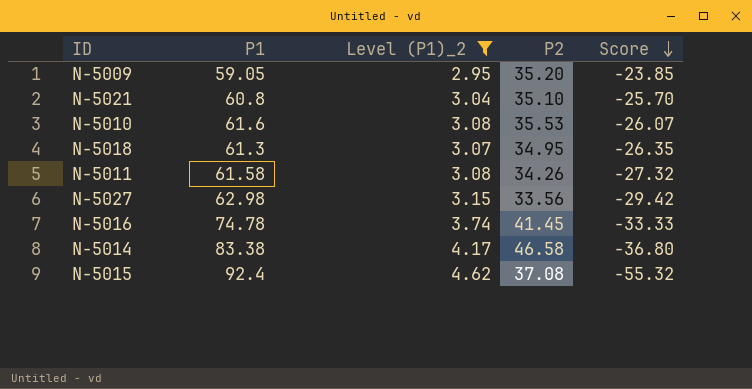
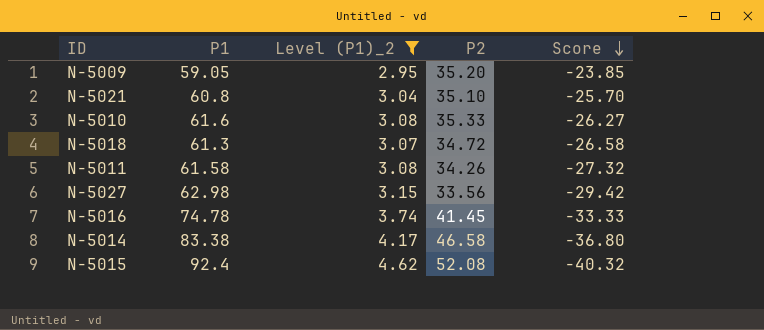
N-5010 | P2: 35.53 -> 35.33
N-5010 | Score: -26.07 -> -26.27
N-5018 | P2: 34.95 -> 34.72
N-5018 | Score: -26.35 -> -26.58
N-5015 | P2: 37.08 -> 52.08
N-5015 | Score: -55.32 -> -40.32

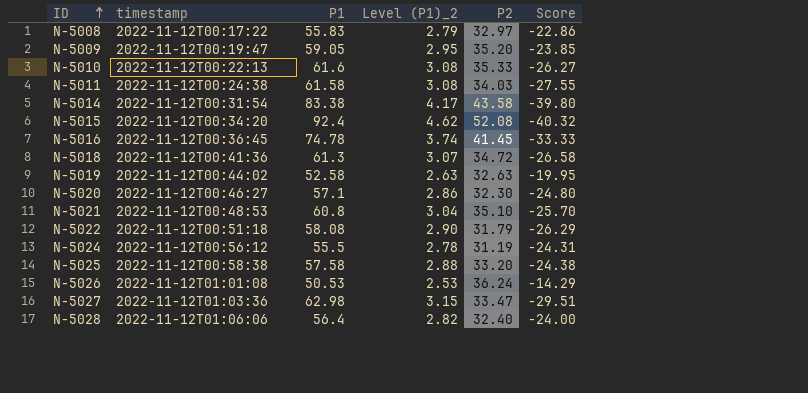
filter: Level (P1)_2 >= 2.95 -> none
row order: Score descending -> ID ascending
column timestamp | position: none -> 2
N-5011 | P2: 34.26 -> 34.03
N-5011 | Score: -27.32 -> -27.55
N-5014 | P2: 46.58 -> 43.58
N-5014 | Score: -36.80 -> -39.80
N-5027 | P2: 33.56 -> 33.47
N-5027 | Score: -29.42 -> -29.51

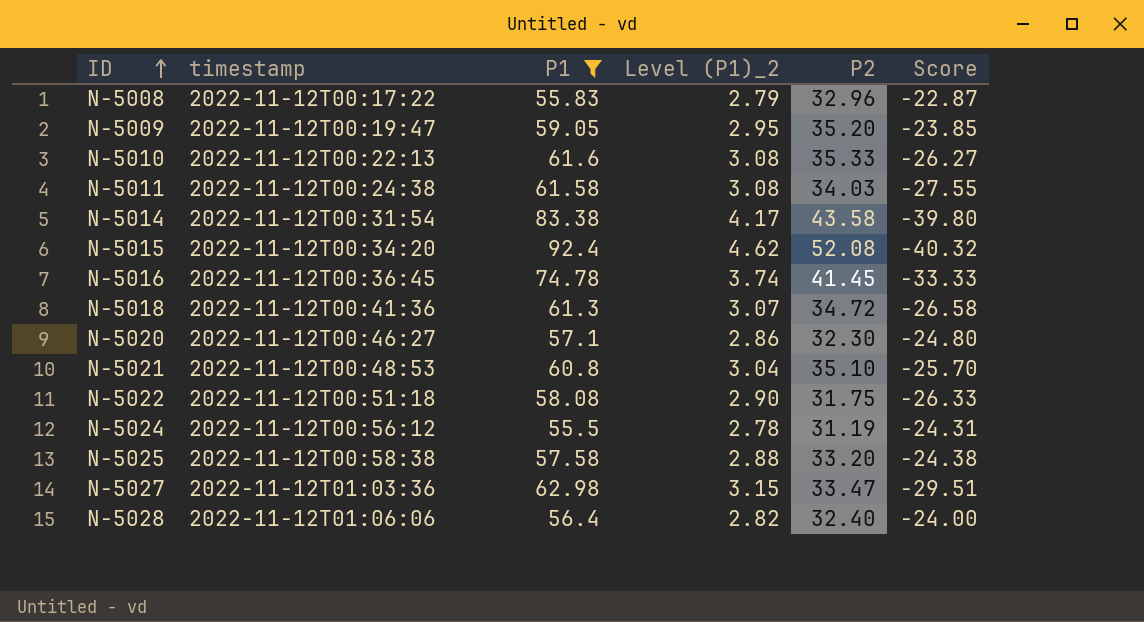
filter: none -> P1 >= 55.5
N-5008 | P2: 32.97 -> 32.96
N-5008 | Score: -22.86 -> -22.87
N-5022 | P2: 31.79 -> 31.75
N-5022 | Score: -26.29 -> -26.33

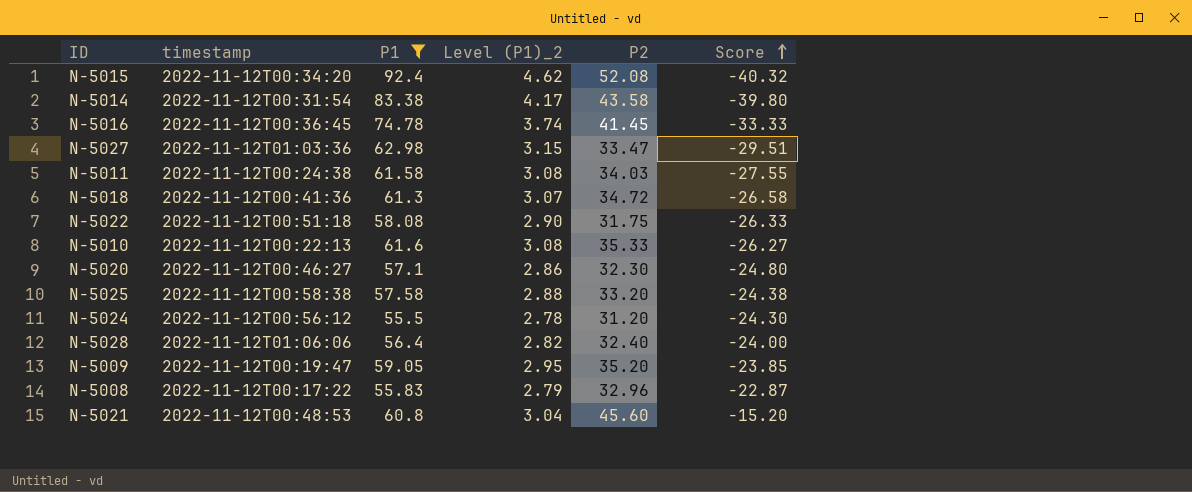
row order: ID ascending -> Score ascending
N-5024 | P2: 31.19 -> 31.20
N-5024 | Score: -24.31 -> -24.30
N-5021 | P2: 35.10 -> 45.60
N-5021 | Score: -25.70 -> -15.20

